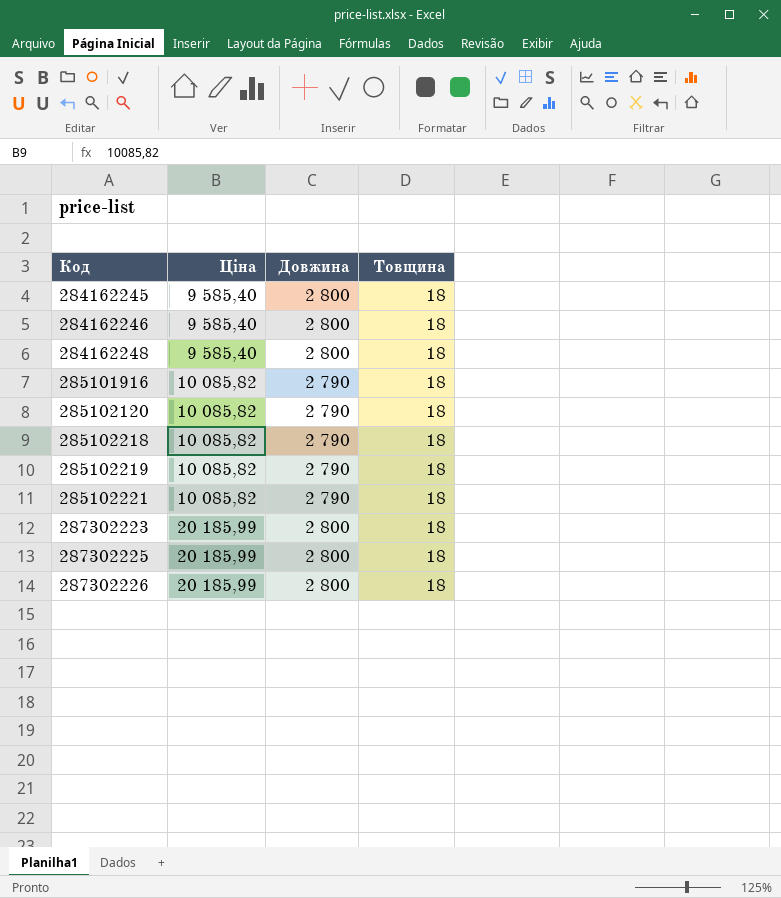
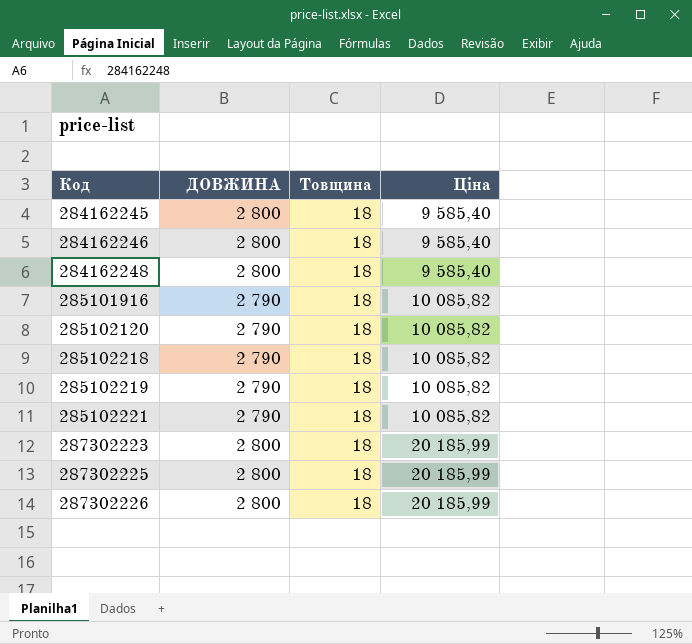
column name: Довжина -> ДОВЖИНА
column Ціна | position: 2 -> 4

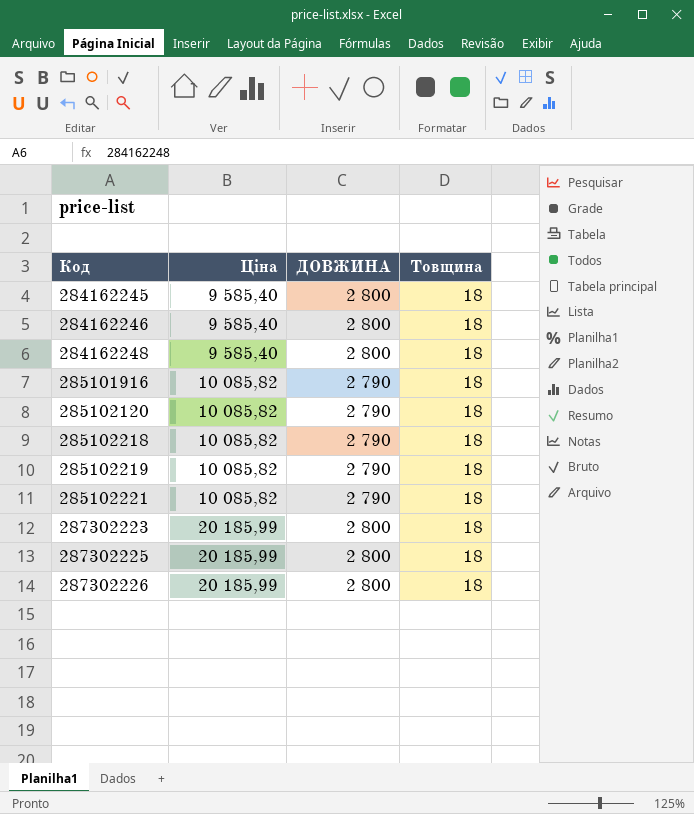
column Ціна | position: 4 -> 2

